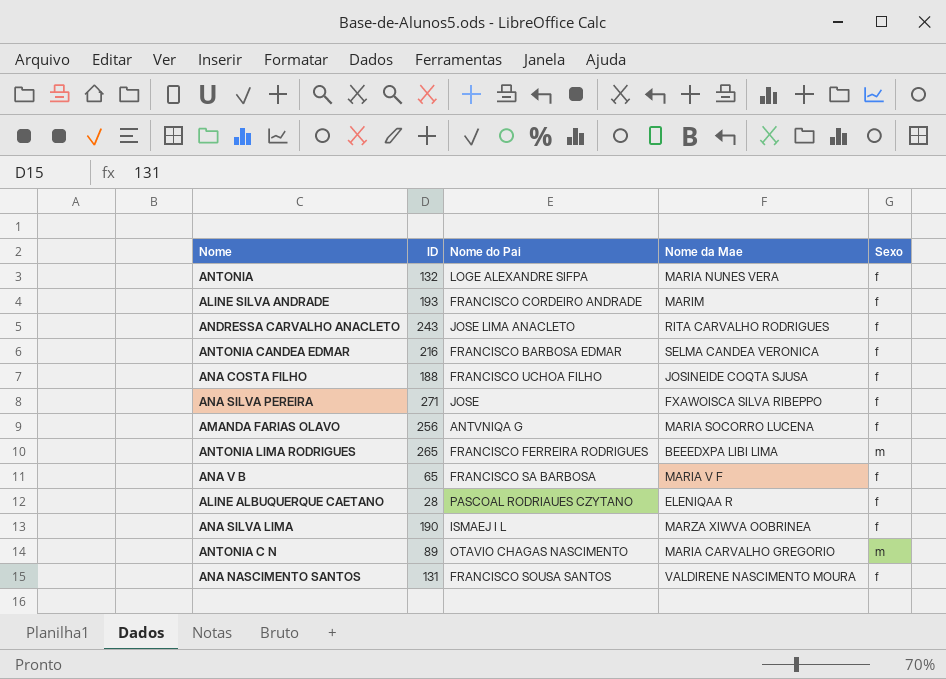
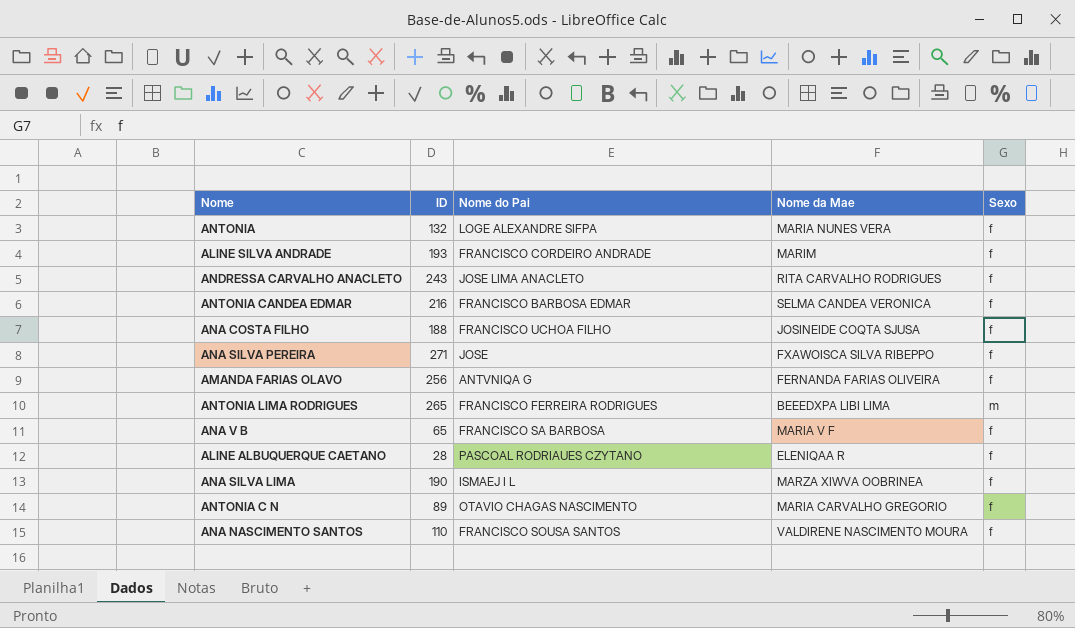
AMANDA FARIAS OLAVO | Nome da Mae: MARIA SOCORRO LUCENA -> FERNANDA FARIAS OLIVEIRA
ANTONIA C N | Sexo: m -> f
ANA NASCIMENTO SANTOS | ID: 131 -> 110

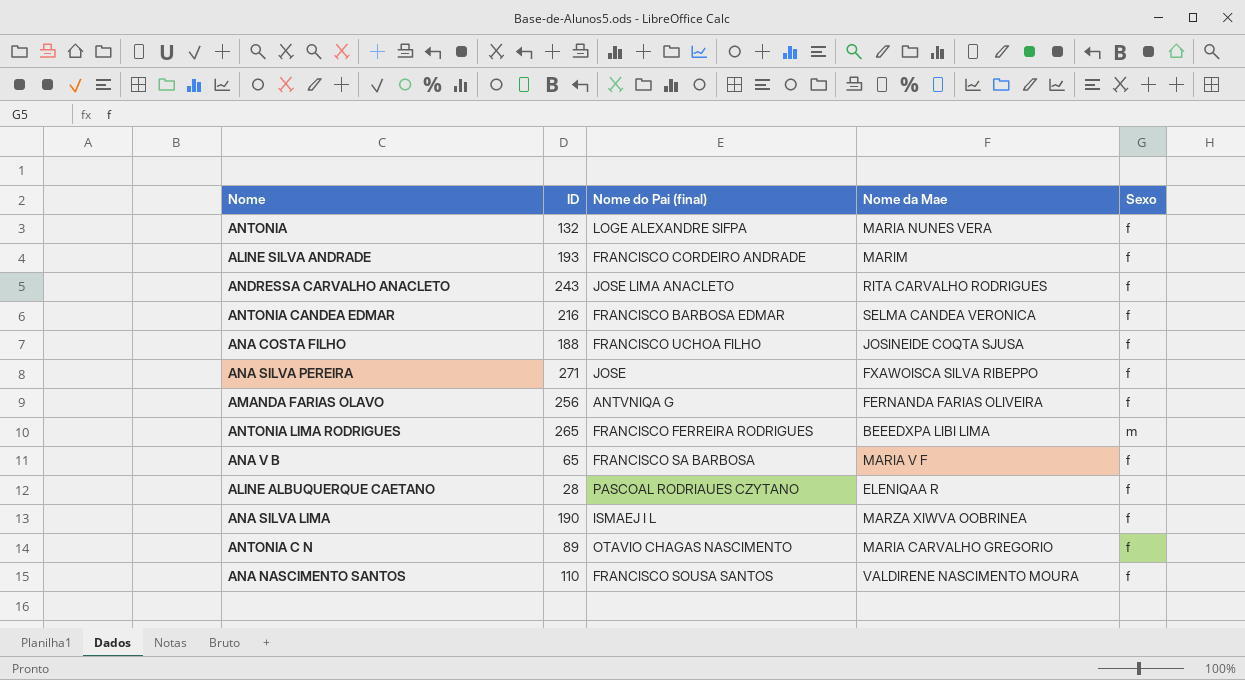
column name: Nome do Pai -> Nome do Pai (final)

